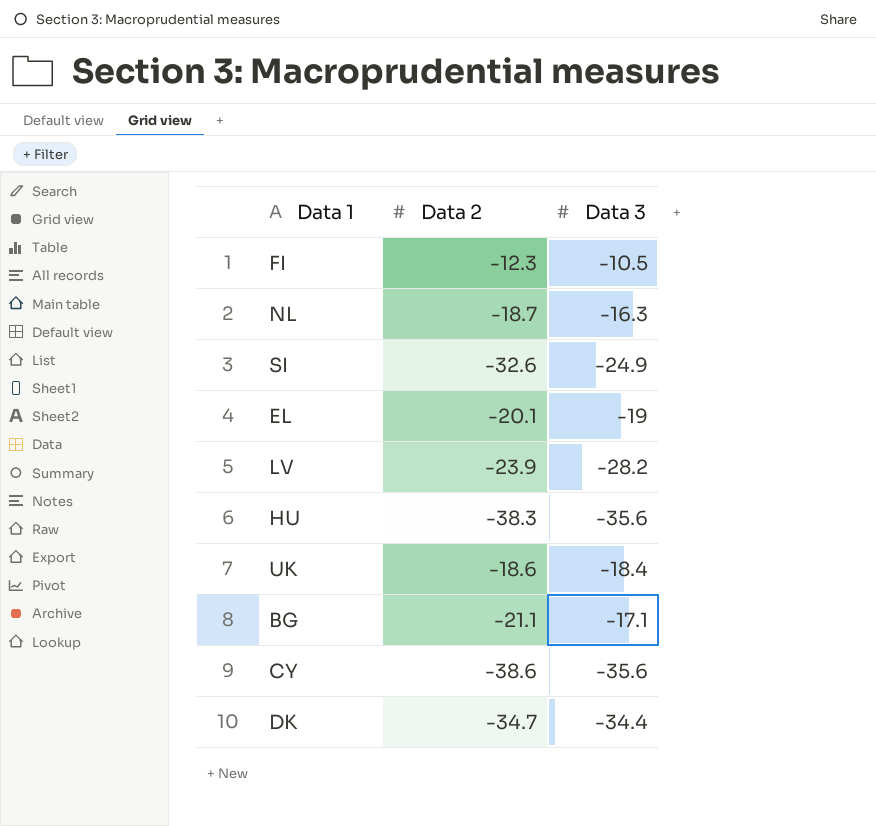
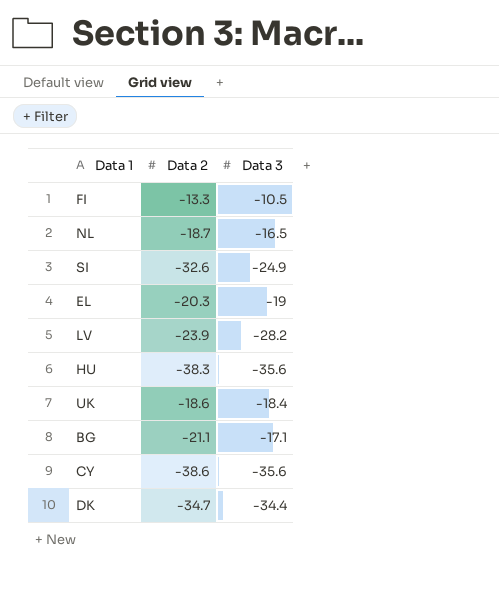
FI | Data 2: -12.3 -> -13.3
NL | Data 3: -16.3 -> -16.5
EL | Data 2: -20.1 -> -20.3

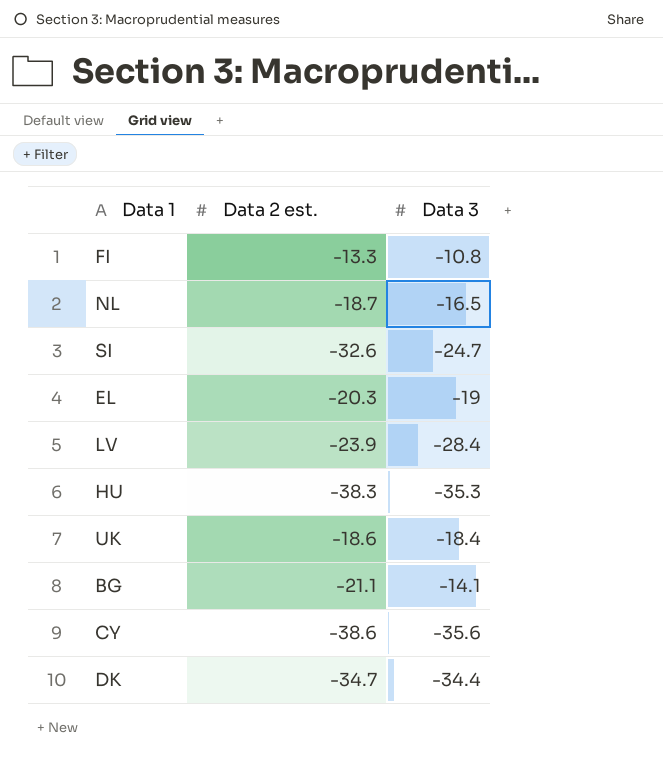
column name: Data 2 -> Data 2 est.
FI | Data 3: -10.5 -> -10.8
SI | Data 3: -24.9 -> -24.7
LV | Data 3: -28.2 -> -28.4
HU | Data 3: -35.6 -> -35.3
BG | Data 3: -17.1 -> -14.1

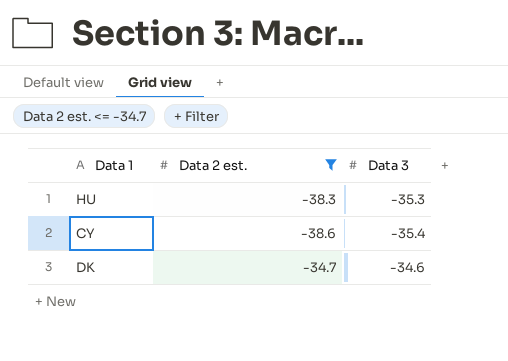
filter: none -> Data 2 est. <= -34.7
CY | Data 3: -35.6 -> -35.4
DK | Data 3: -34.4 -> -34.6

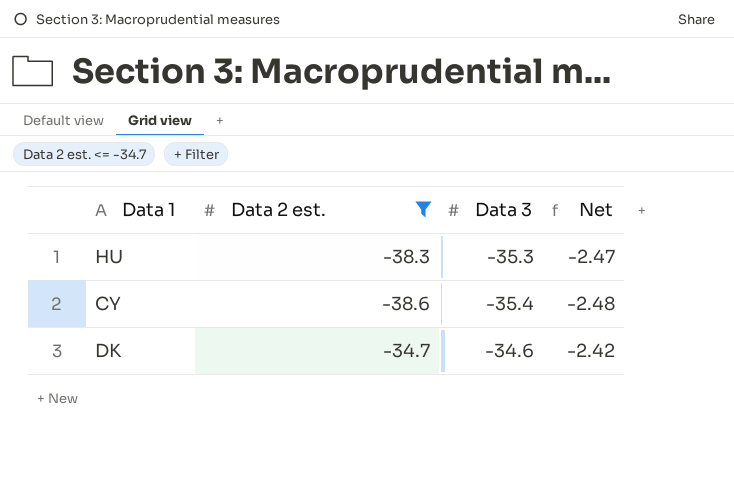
column Net | formula: none -> [Data 3] * 0.07

